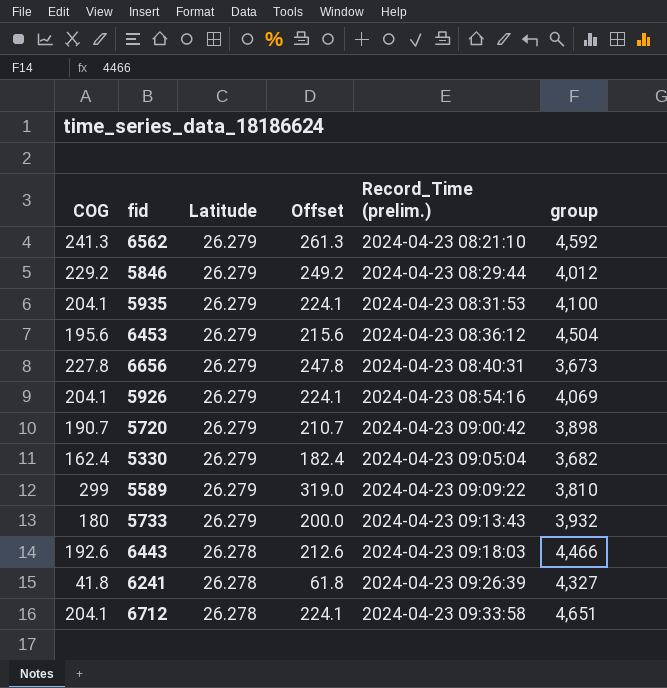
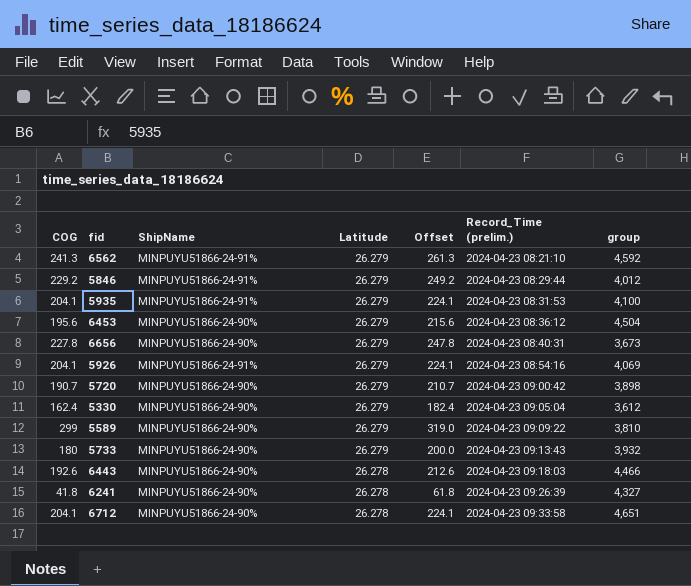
column ShipName | position: none -> 3
5330 | group: 3,682 -> 3,612

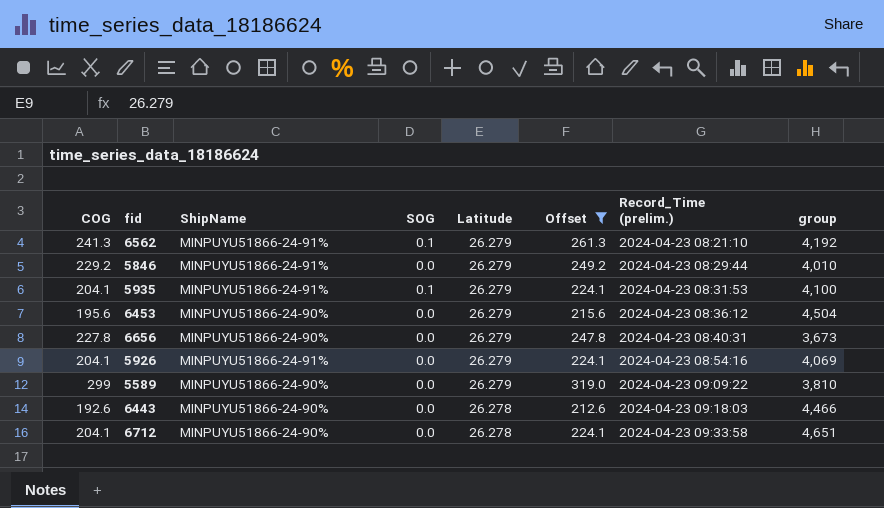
filter: none -> Offset >= 212.6
column SOG | position: none -> 4
6562 | group: 4,592 -> 4,192
5846 | group: 4,012 -> 4,010

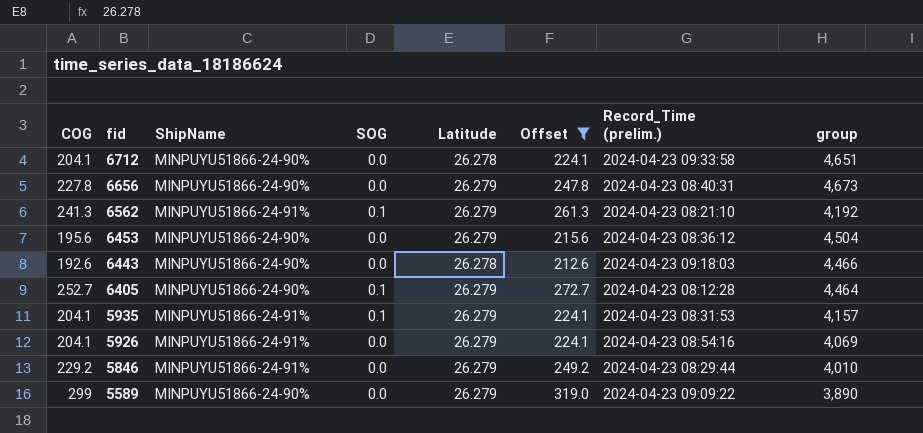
row order: Latitude descending -> fid descending
6656 | group: 3,673 -> 4,673
row 6405: none -> 252.7 | MINPUYU51866-24-90% | 0.1 | 26.279 | 272.7 | 2024-04-23 08:12:28 | 4,464
5935 | group: 4,100 -> 4,157
5589 | group: 3,810 -> 3,890

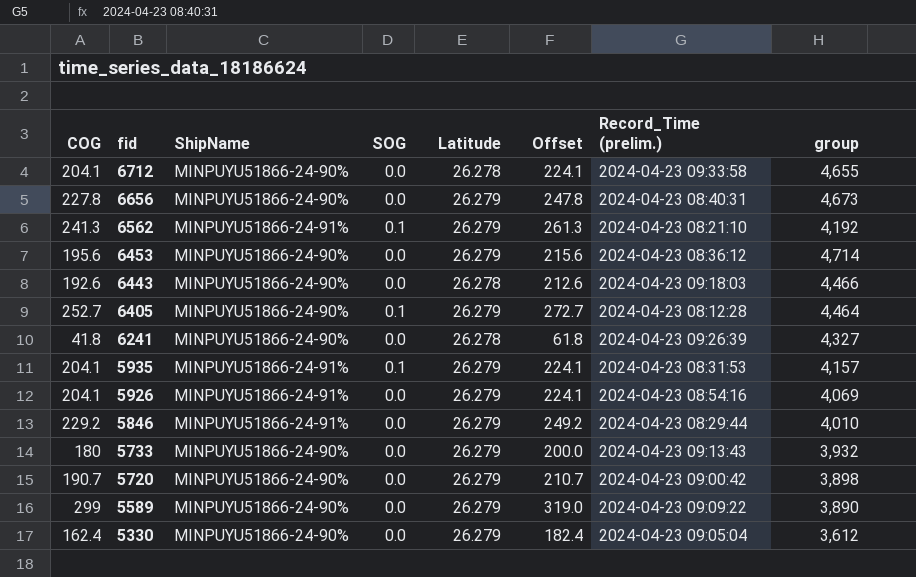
filter: Offset >= 212.6 -> none
6712 | group: 4,651 -> 4,655
6453 | group: 4,504 -> 4,714

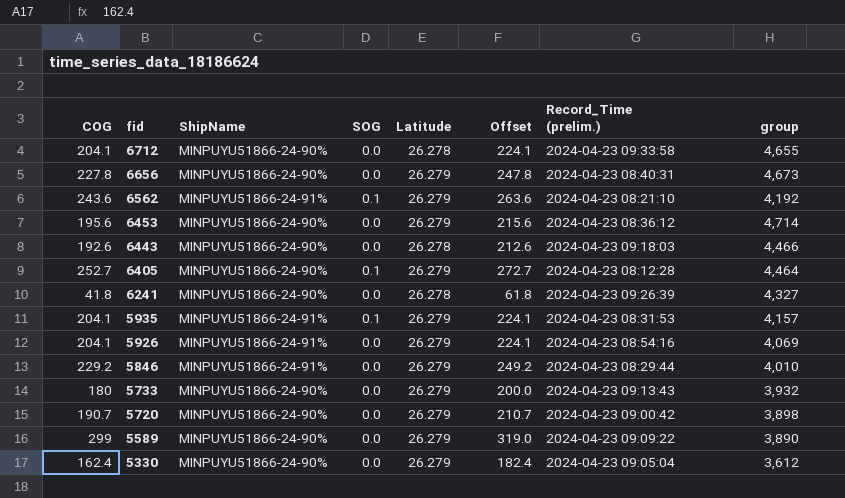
6562 | COG: 241.3 -> 243.6
6562 | Offset: 261.3 -> 263.6

